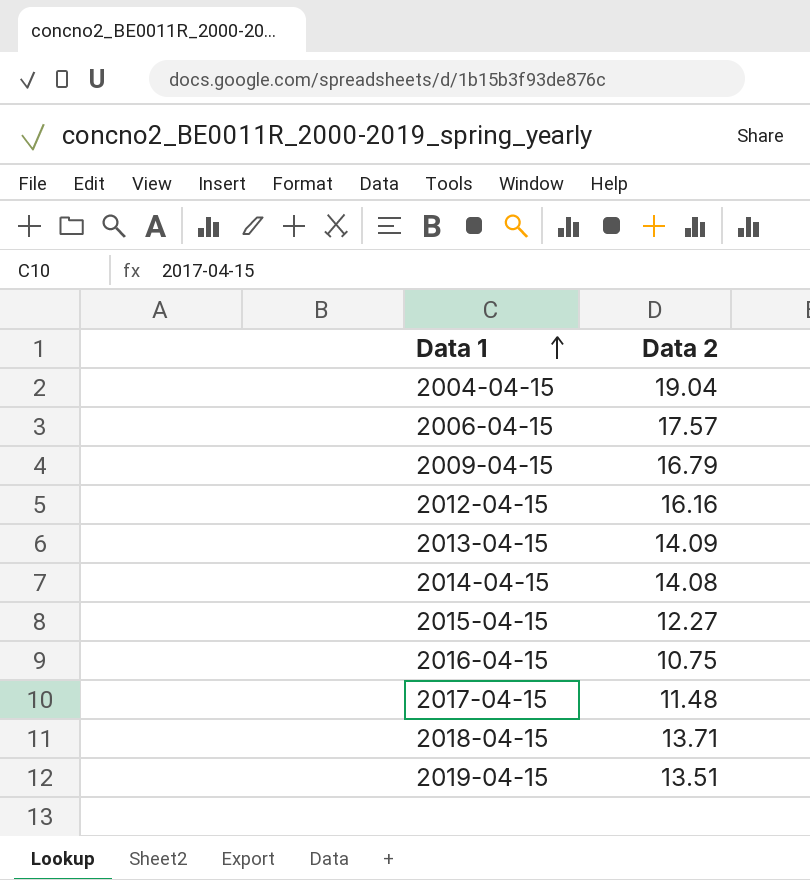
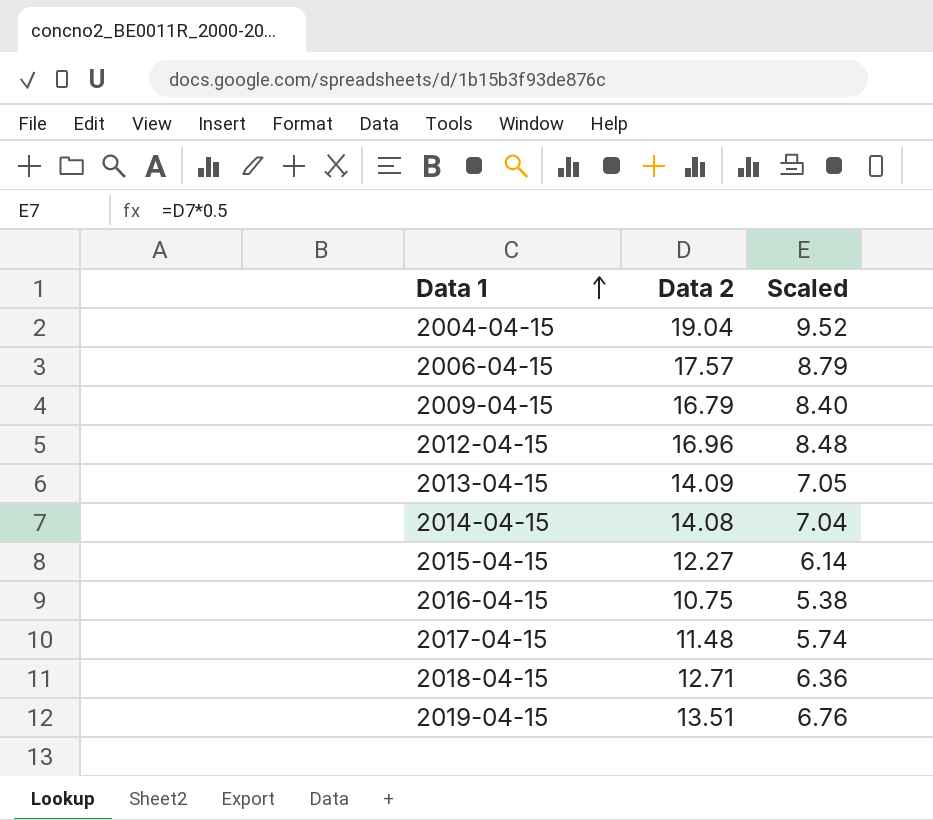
column Scaled | formula: none -> [Data 2] * 0.5
2012-04-15 | Data 2: 16.16 -> 16.96
2018-04-15 | Data 2: 13.71 -> 12.71

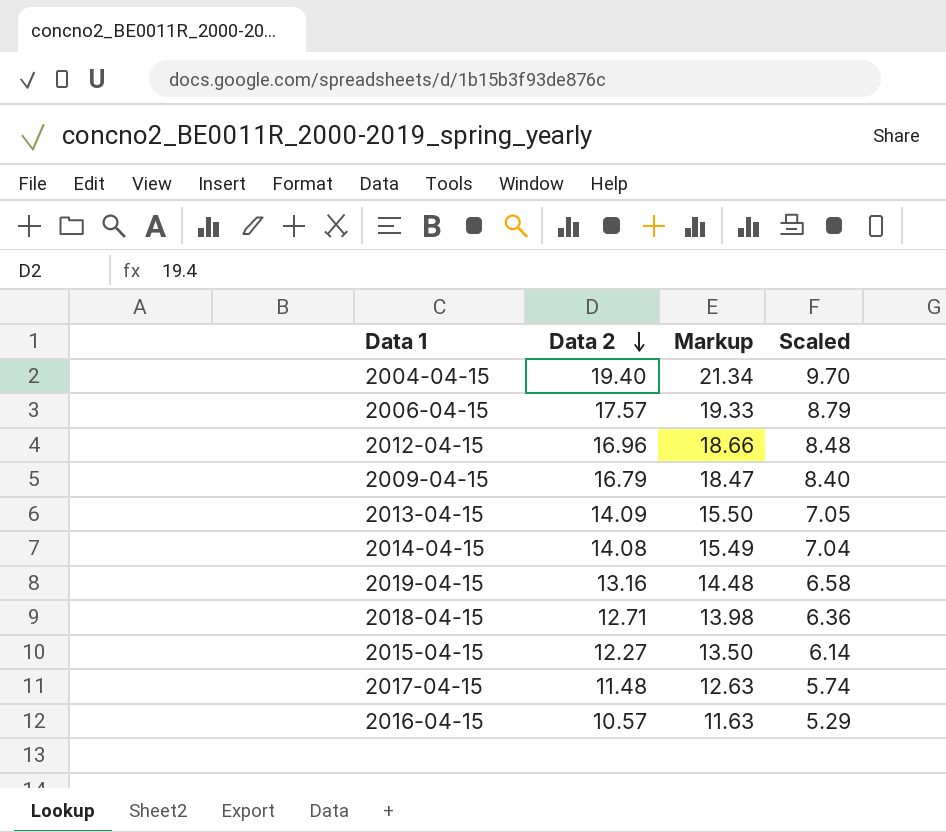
row order: Data 1 ascending -> Data 2 descending
column Markup | formula: none -> [Data 2] * 1.1
2004-04-15 | Data 2: 19.04 -> 19.40
2004-04-15 | Scaled: 9.52 -> 9.70
2019-04-15 | Data 2: 13.51 -> 13.16
2019-04-15 | Scaled: 6.76 -> 6.58
2016-04-15 | Data 2: 10.75 -> 10.57
2016-04-15 | Scaled: 5.38 -> 5.29

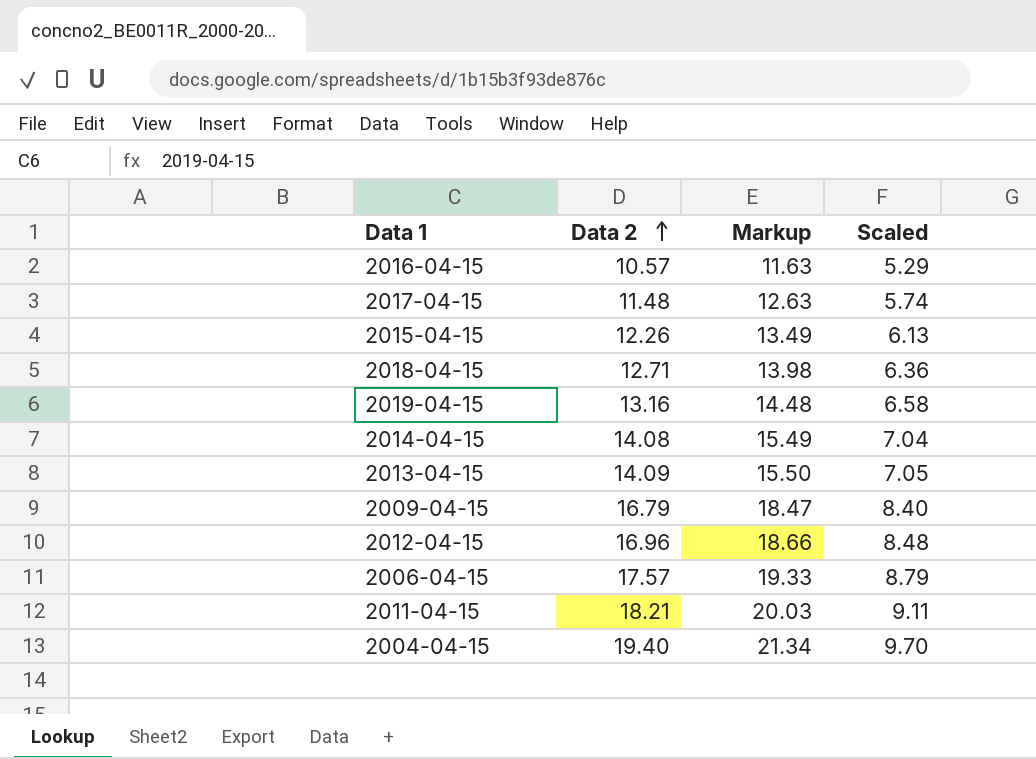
row order: Data 2 descending -> Data 2 ascending
2015-04-15 | Data 2: 12.27 -> 12.26
2015-04-15 | Markup: 13.50 -> 13.49
2015-04-15 | Scaled: 6.14 -> 6.13
row 2011-04-15: none -> 18.21 | 20.03 | 9.11

